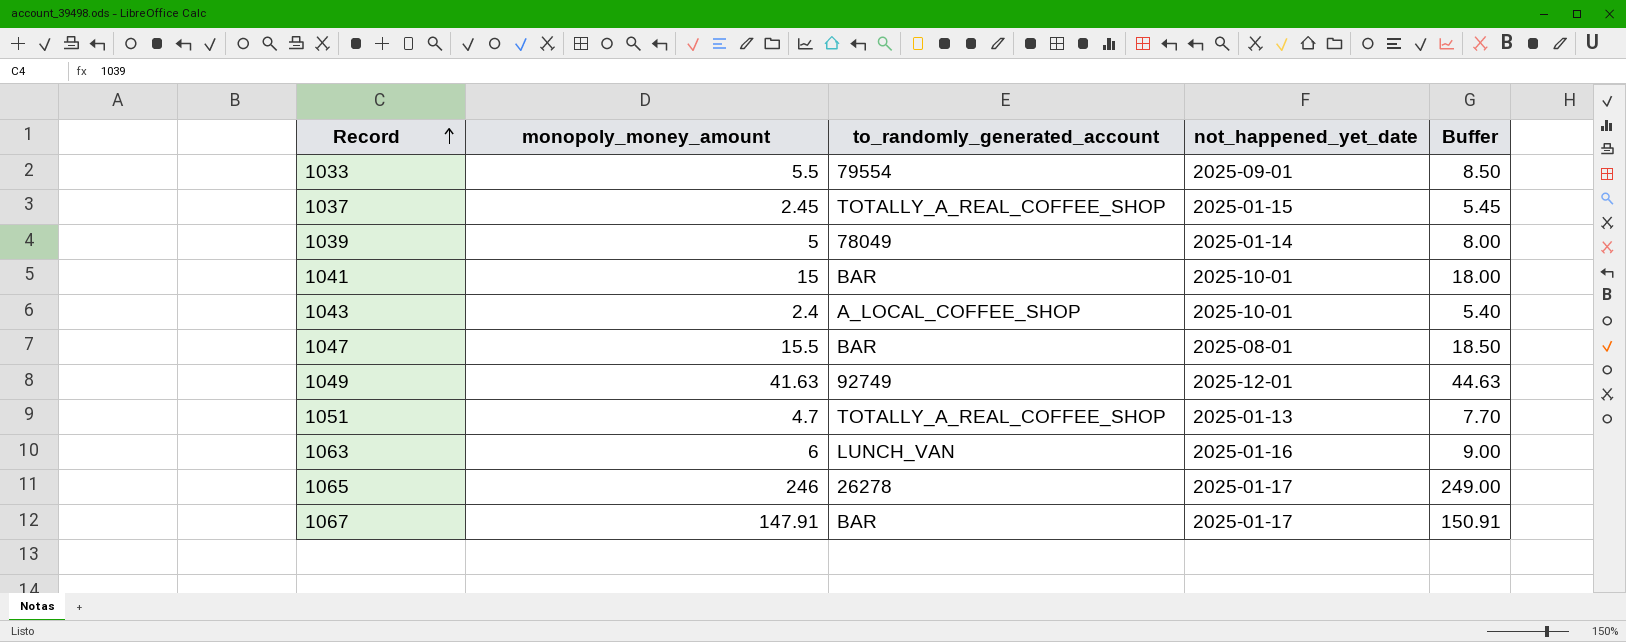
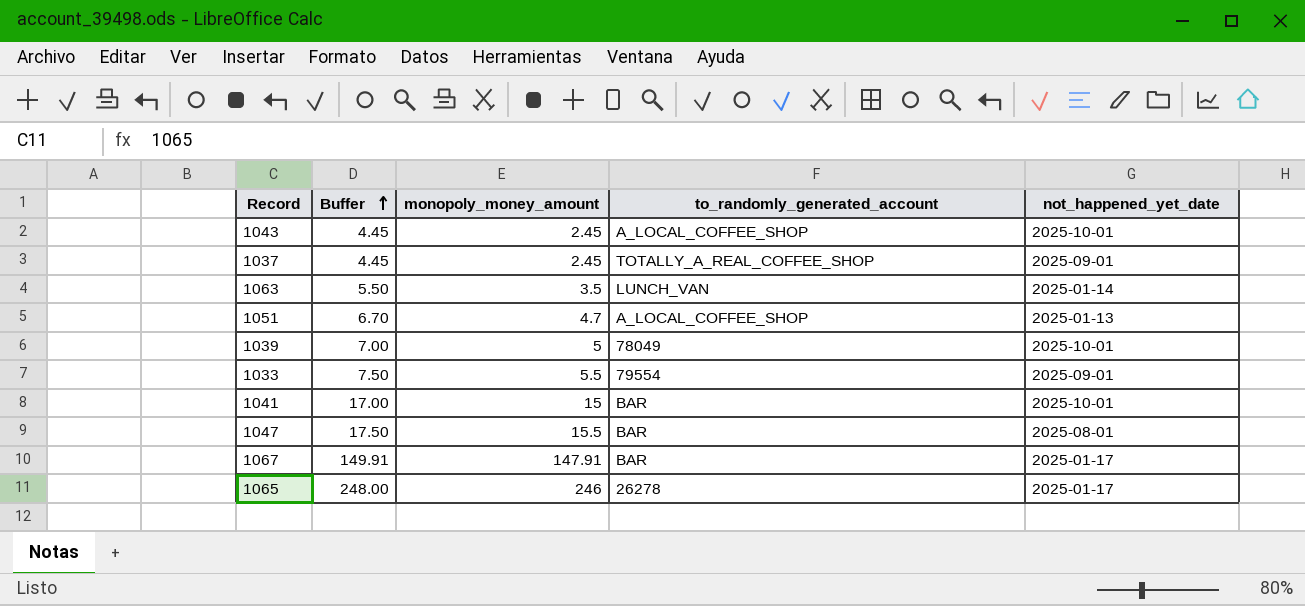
row order: Record ascending -> Buffer ascending
column Buffer | formula: [monopoly_money_amount] + 3 -> [monopoly_money_amount] + 2
column Buffer | position: 5 -> 2
row 1049: 41.63 | 92749 | 2025-12-01 | 44.63 -> none
1043 | monopoly_money_amount: 2.4 -> 2.45
1037 | not_happened_yet_date: 2025-01-15 -> 2025-09-01
1063 | monopoly_money_amount: 6 -> 3.5
1063 | not_happened_yet_date: 2025-01-16 -> 2025-01-14
1051 | to_randomly_generated_account: TOTALLY_A_REAL_COFFEE_SHOP -> A_LOCAL_COFFEE_SHOP
1039 | not_happened_yet_date: 2025-01-14 -> 2025-10-01

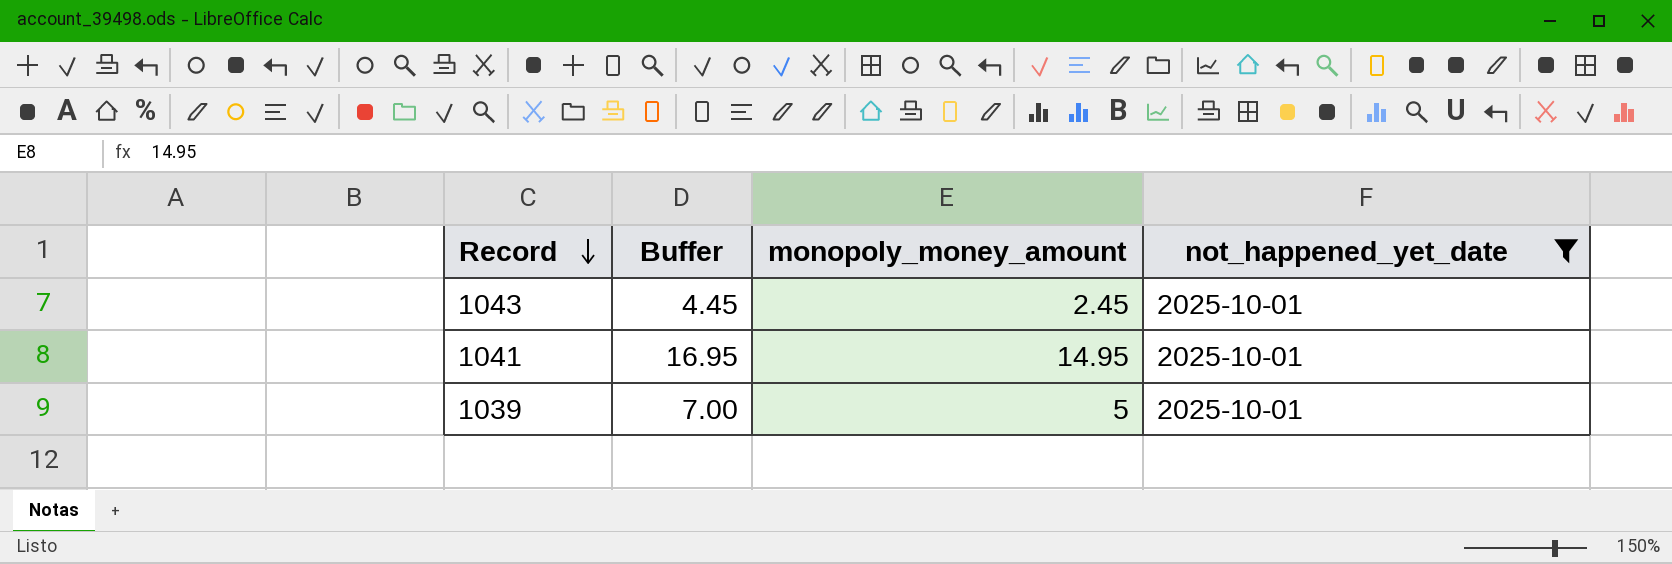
filter: none -> not_happened_yet_date = 2025-10-01
row order: Buffer ascending -> Record descending
column to_randomly_generated_account | position: 4 -> none
1041 | Buffer: 17.00 -> 16.95
1041 | monopoly_money_amount: 15 -> 14.95

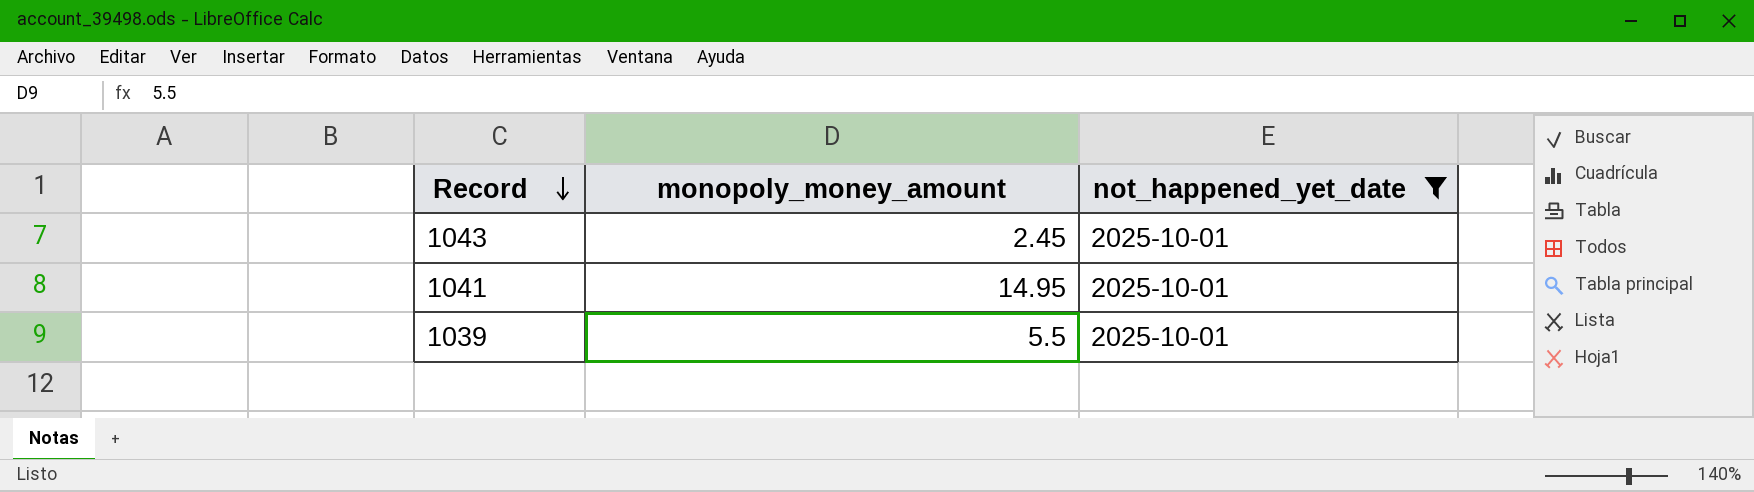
column Buffer | formula: [monopoly_money_amount] + 2 -> none
1039 | monopoly_money_amount: 5 -> 5.5

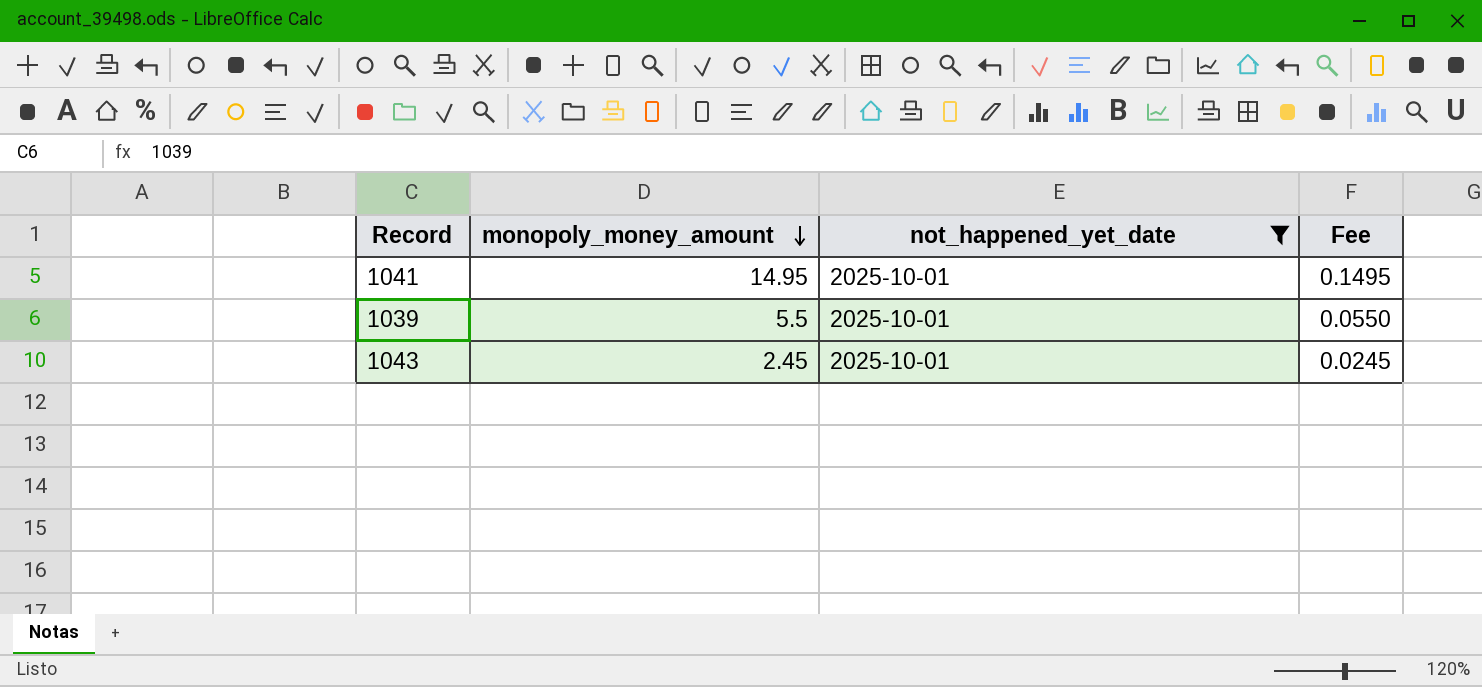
row order: Record descending -> monopoly_money_amount descending
column Fee | formula: none -> [monopoly_money_amount] * 0.01

